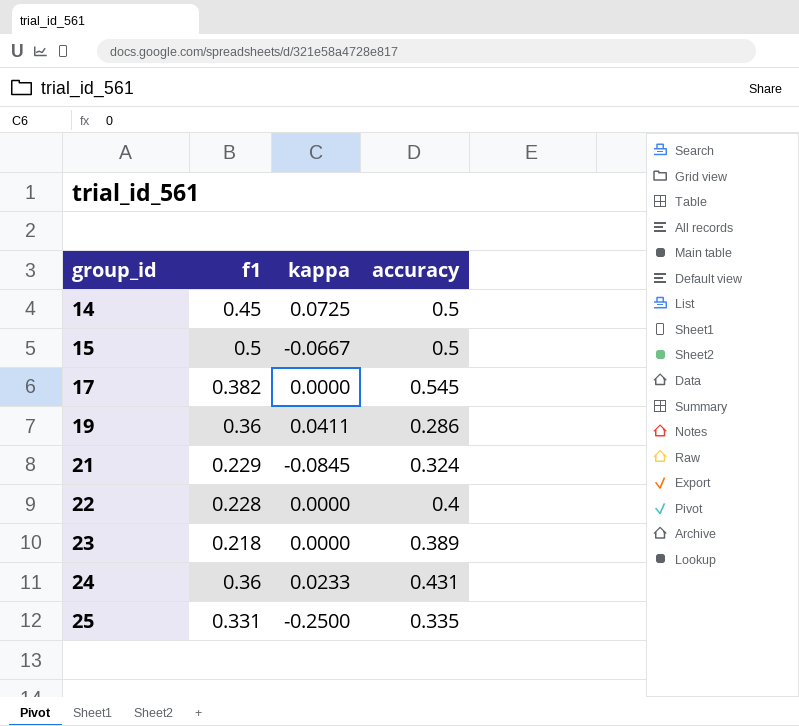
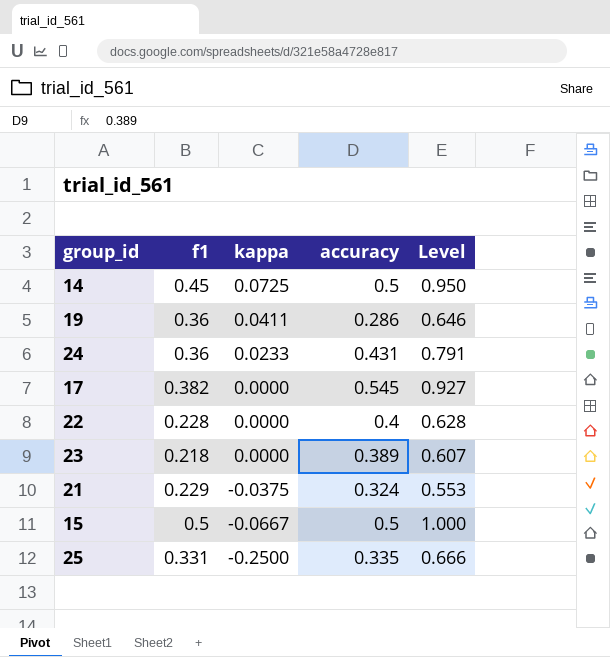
row order: group_id ascending -> kappa descending
column Level | formula: none -> [f1] + [accuracy]
21 | kappa: -0.0845 -> -0.0375

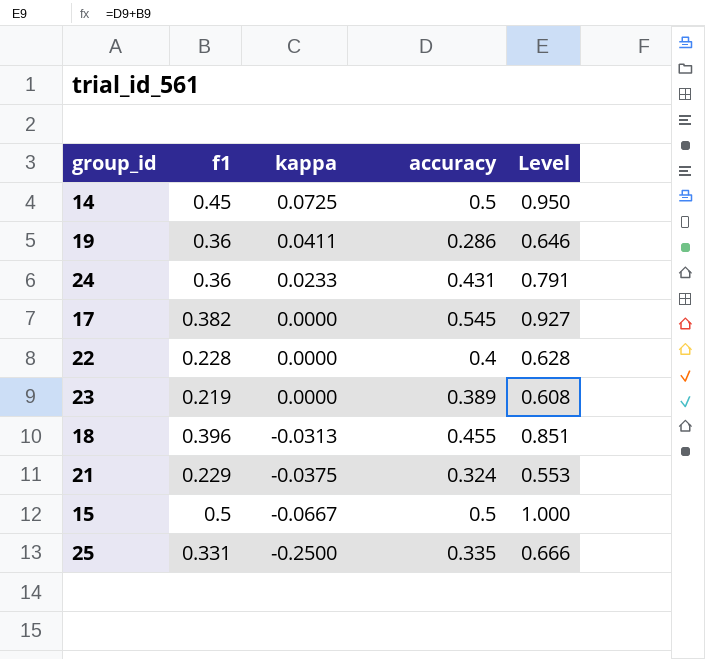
23 | f1: 0.218 -> 0.219
23 | Level: 0.607 -> 0.608
row 18: none -> 0.396 | -0.0313 | 0.455 | 0.851

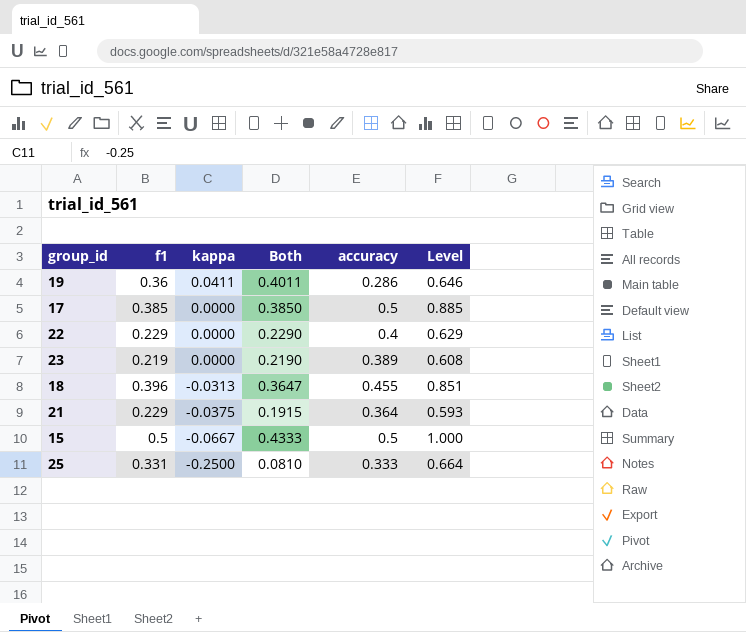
column Both | formula: none -> [f1] + [kappa]
row 14: 0.45 | 0.0725 | 0.5 | 0.950 -> none
row 24: 0.36 | 0.0233 | 0.431 | 0.791 -> none
17 | f1: 0.382 -> 0.385
17 | accuracy: 0.545 -> 0.5
17 | Level: 0.927 -> 0.885
22 | f1: 0.228 -> 0.229
22 | Level: 0.628 -> 0.629
21 | accuracy: 0.324 -> 0.364
21 | Level: 0.553 -> 0.593
25 | accuracy: 0.335 -> 0.333
25 | Level: 0.666 -> 0.664

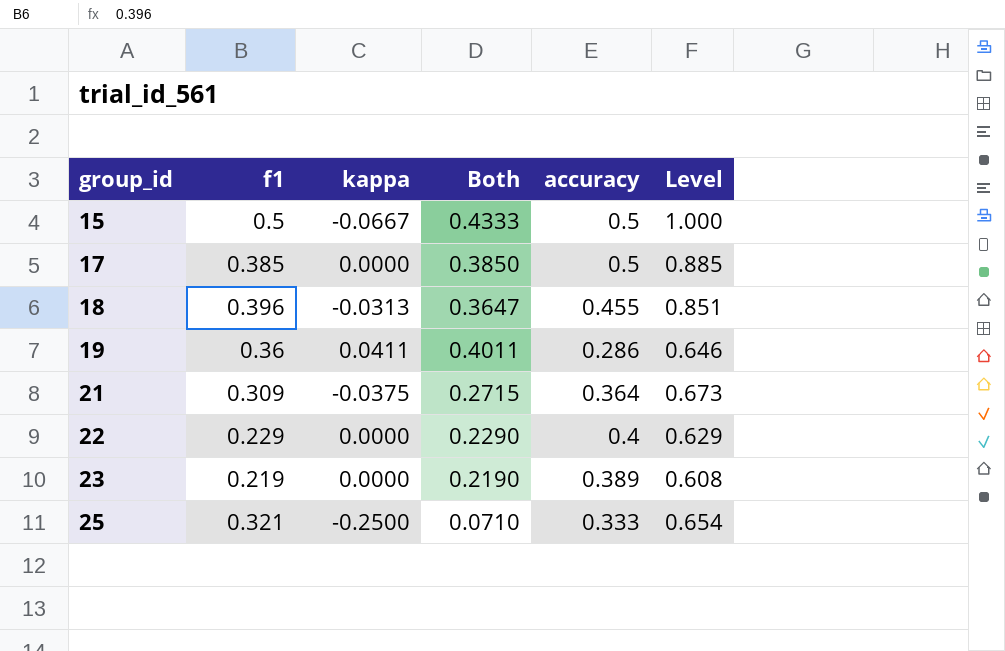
row order: kappa descending -> group_id ascending
21 | f1: 0.229 -> 0.309
21 | Both: 0.1915 -> 0.2715
21 | Level: 0.593 -> 0.673
25 | f1: 0.331 -> 0.321
25 | Both: 0.0810 -> 0.0710
25 | Level: 0.664 -> 0.654

